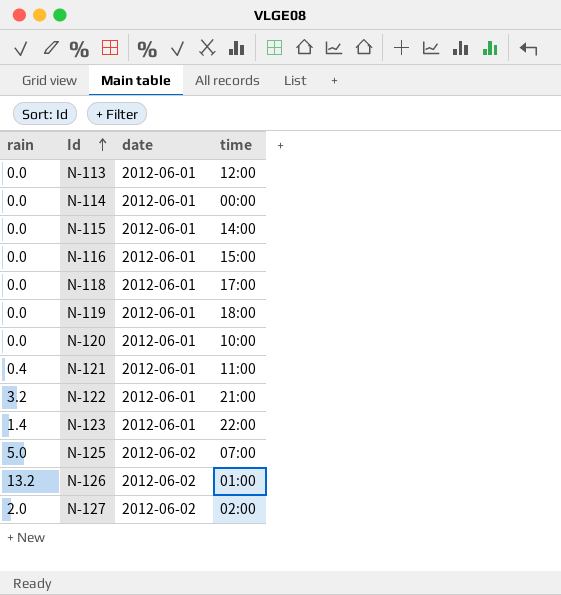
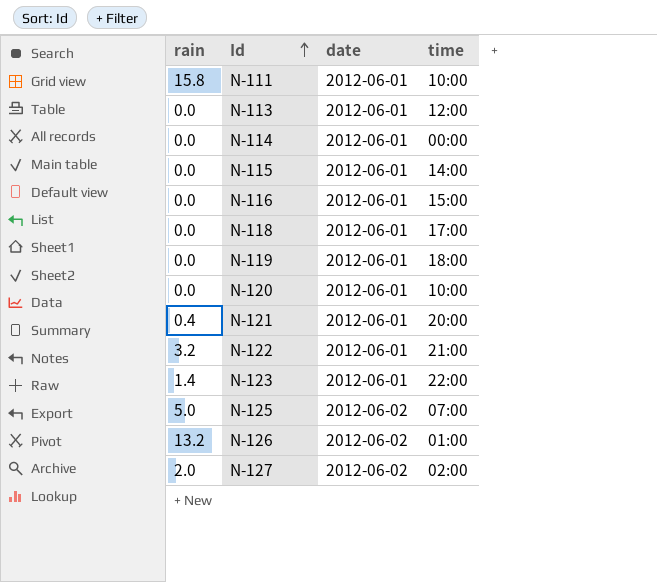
row N-111: none -> 15.8 | 2012-06-01 | 10:00
N-121 | time: 11:00 -> 20:00

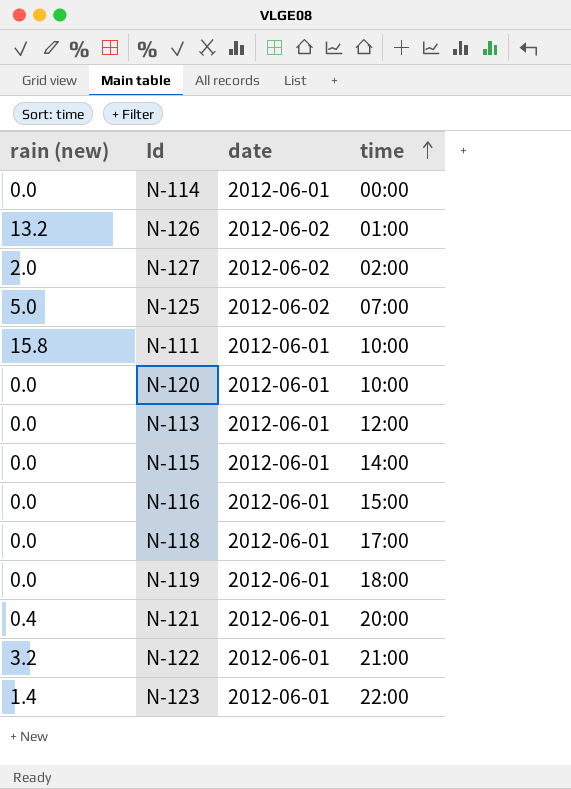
row order: Id ascending -> time ascending
column name: rain -> rain (new)

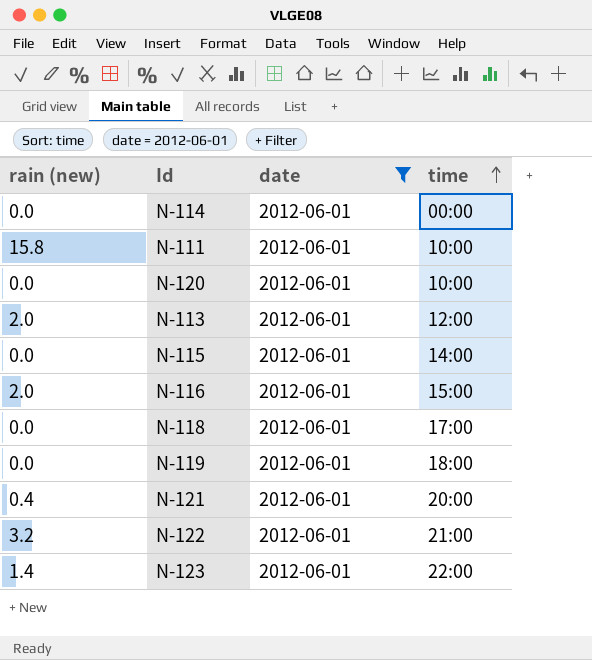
filter: none -> date = 2012-06-01
N-113 | rain (new): 0.0 -> 2.0
N-116 | rain (new): 0.0 -> 2.0

